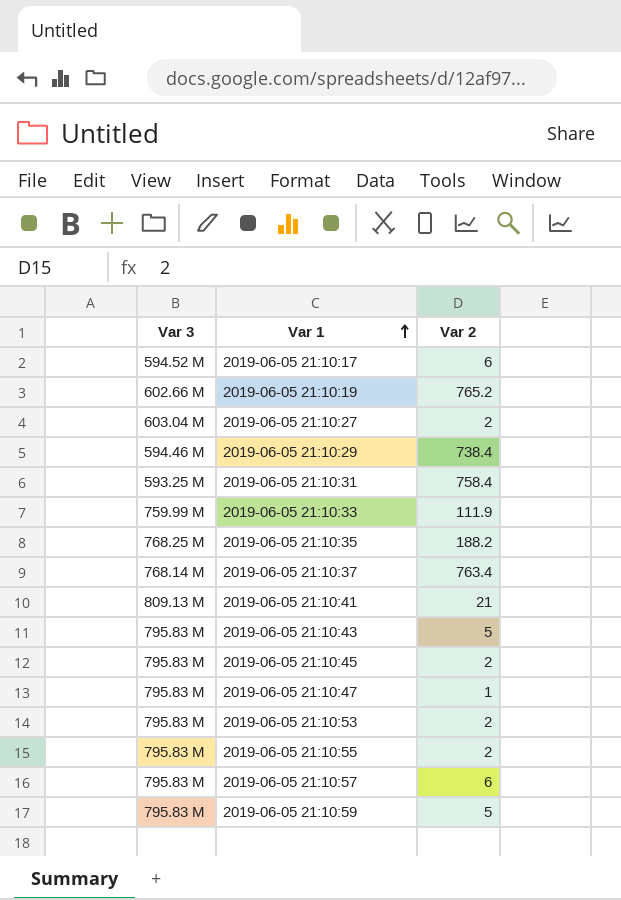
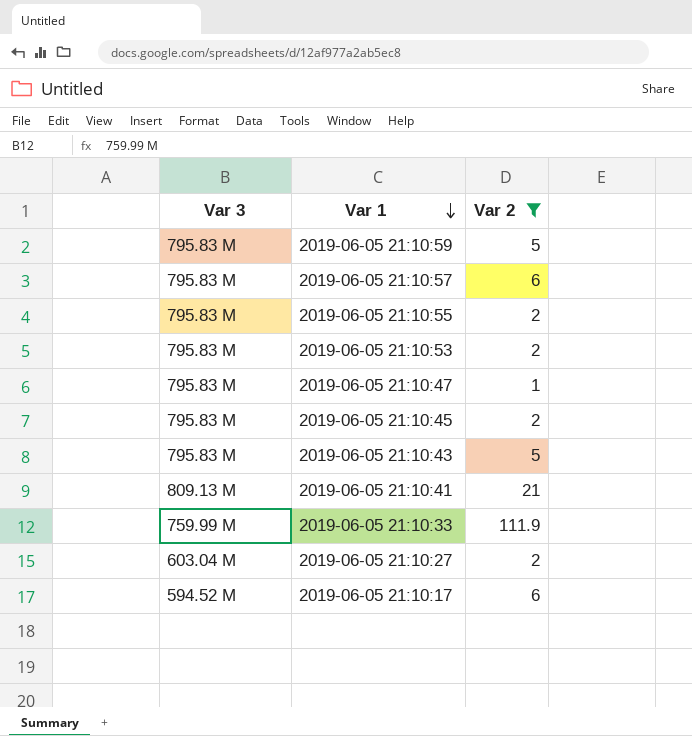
filter: none -> Var 2 <= 111.9
row order: Var 1 ascending -> Var 1 descending

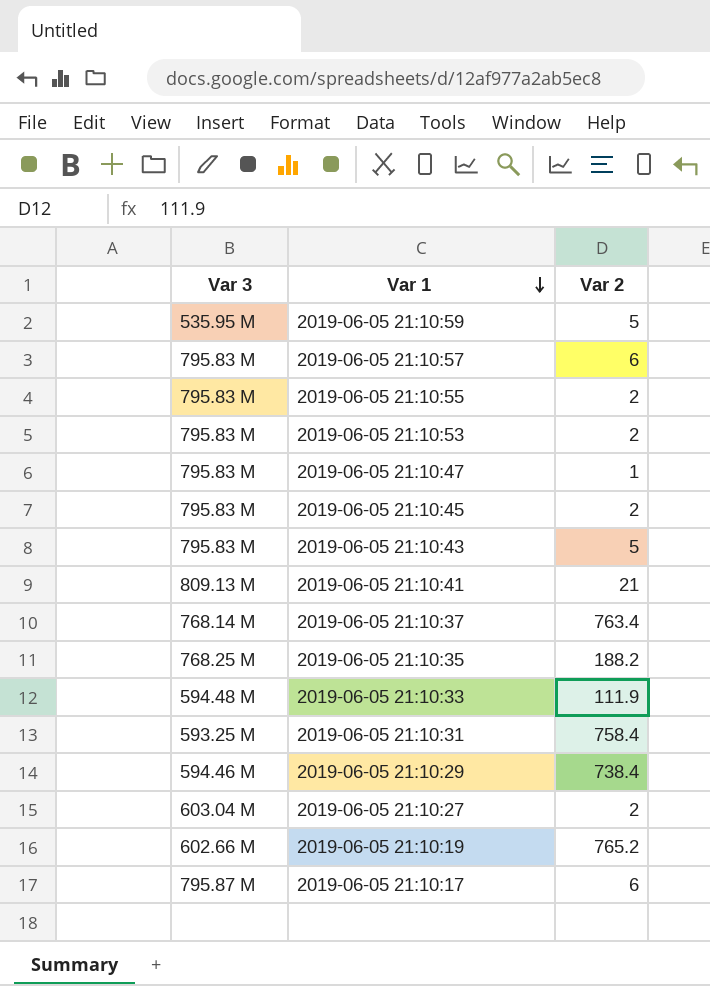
filter: Var 2 <= 111.9 -> none
2019-06-05 21:10:59 | Var 3: 795.83 M -> 535.95 M
2019-06-05 21:10:33 | Var 3: 759.99 M -> 594.48 M
2019-06-05 21:10:17 | Var 3: 594.52 M -> 795.87 M

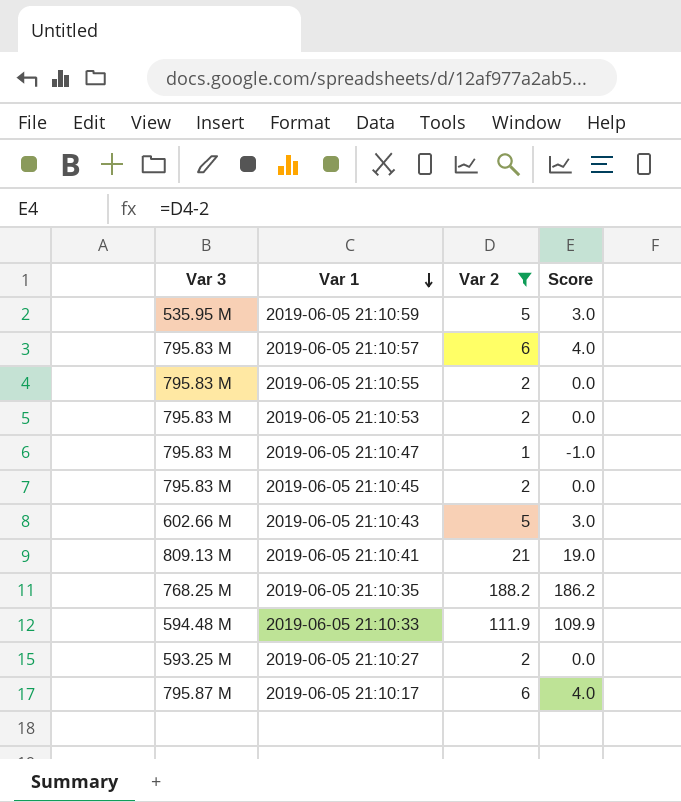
filter: none -> Var 2 <= 188.2
column Score | formula: none -> [Var 2] - 2
2019-06-05 21:10:43 | Var 3: 795.83 M -> 602.66 M
2019-06-05 21:10:27 | Var 3: 603.04 M -> 593.25 M

